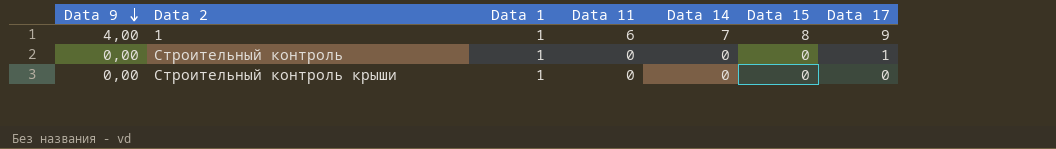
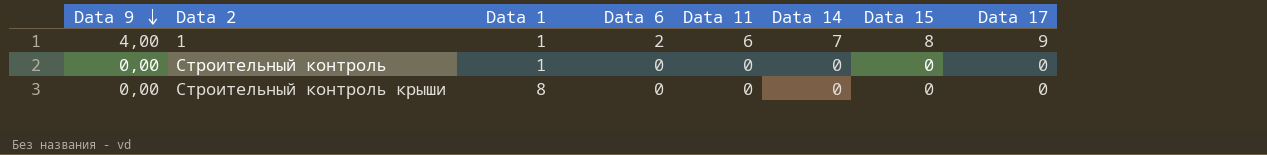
column Data 6 | position: none -> 4
Строительный контроль | Data 17: 1 -> 0
Строительный контроль крыши | Data 1: 1 -> 8

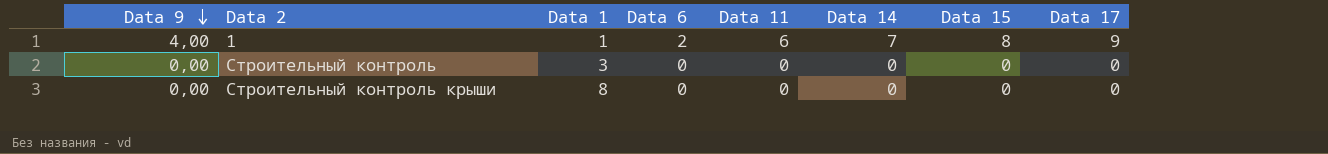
Строительный контроль | Data 1: 1 -> 3

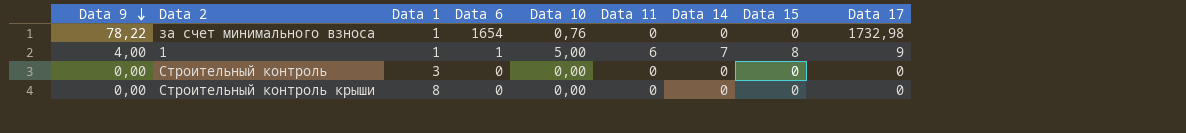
column Data 10 | position: none -> 5
row за счет минимального взноса: none -> 78,22 | 1 | 1654 | 0,76 | 0 | 0 | 0 | 1732,98
1 | Data 6: 2 -> 1

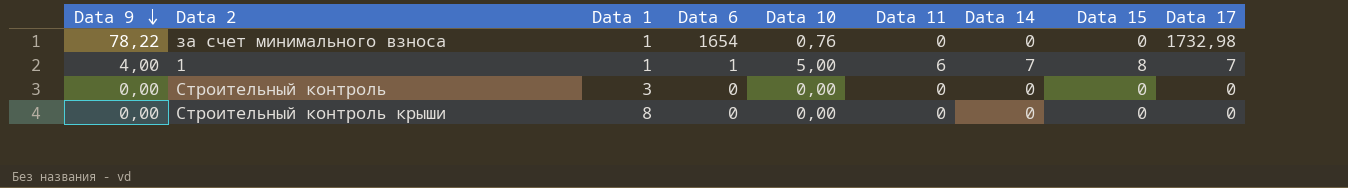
1 | Data 17: 9 -> 7

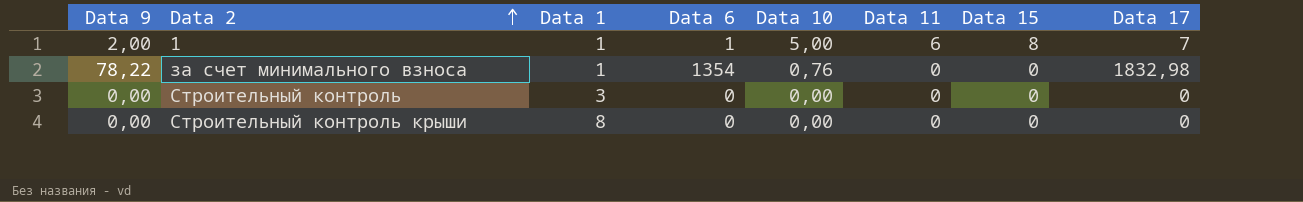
row order: Data 9 descending -> Data 2 ascending
column Data 14 | position: 7 -> none
1 | Data 9: 4,00 -> 2,00
за счет минимального взноса | Data 6: 1654 -> 1354
за счет минимального взноса | Data 17: 1732,98 -> 1832,98

